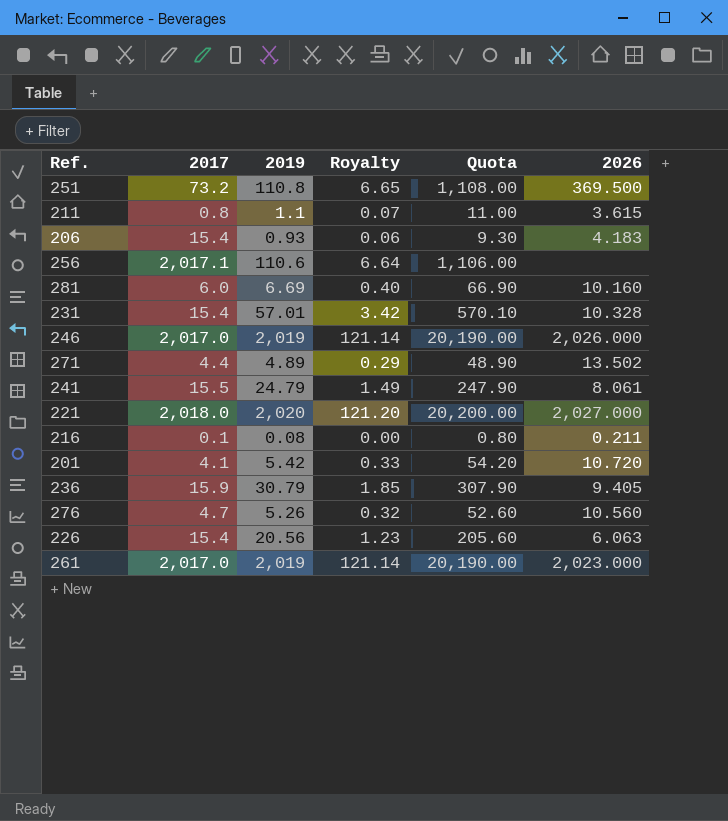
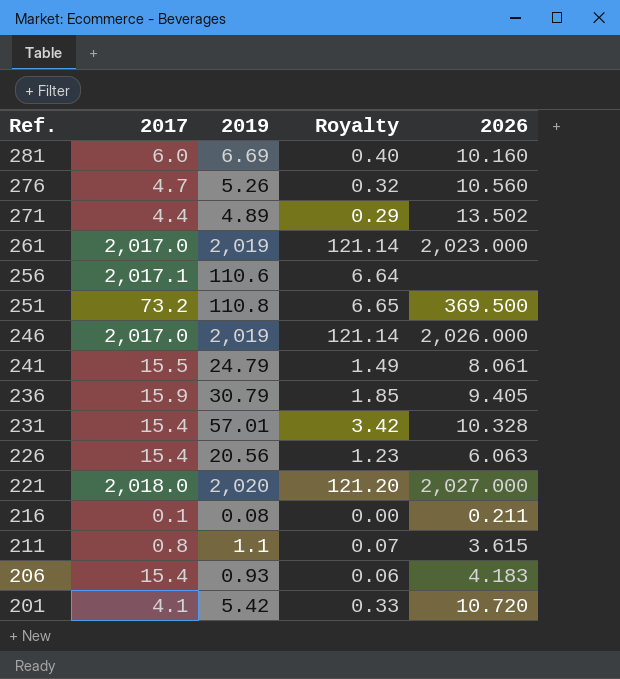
row order: none -> Ref. descending
column Quota | formula: [2019] * 10 -> none

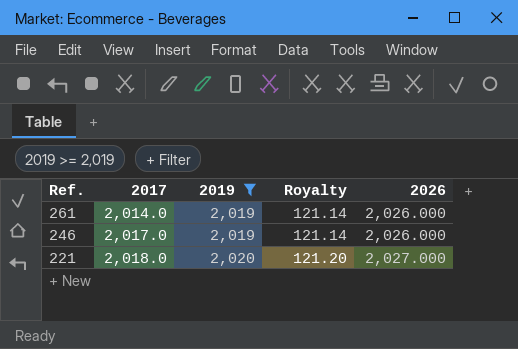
filter: none -> 2019 >= 2,019
261 | 2017: 2,017.0 -> 2,014.0
261 | 2026: 2,023.000 -> 2,026.000

